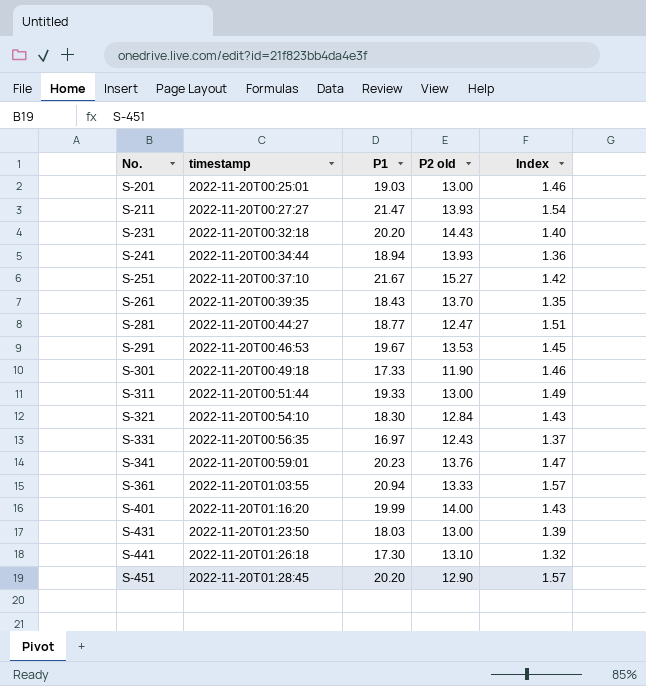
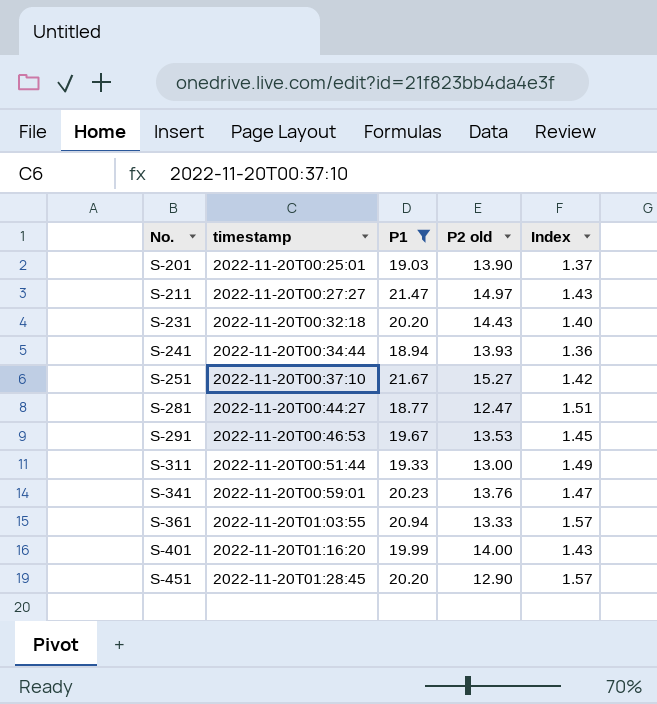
filter: none -> P1 >= 18.77
S-201 | P2 old: 13.00 -> 13.90
S-201 | Index: 1.46 -> 1.37
S-211 | P2 old: 13.93 -> 14.97
S-211 | Index: 1.54 -> 1.43

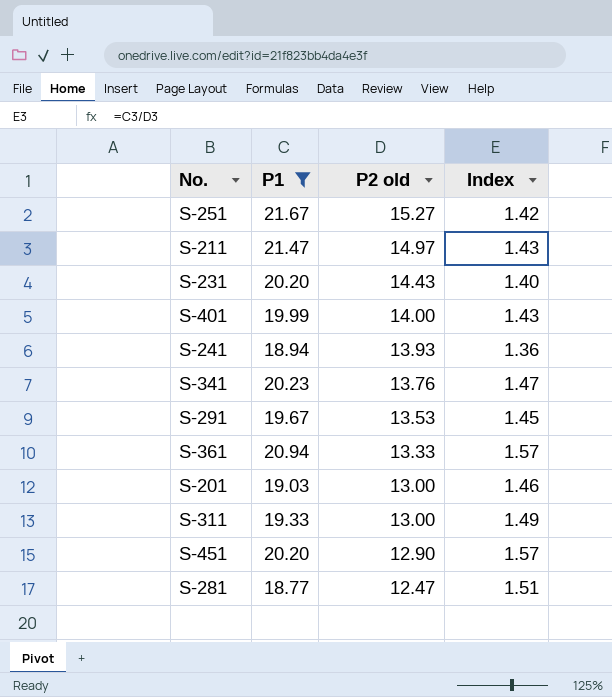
row order: No. ascending -> P2 old descending
column timestamp | position: 2 -> none
S-201 | P2 old: 13.90 -> 13.00
S-201 | Index: 1.37 -> 1.46

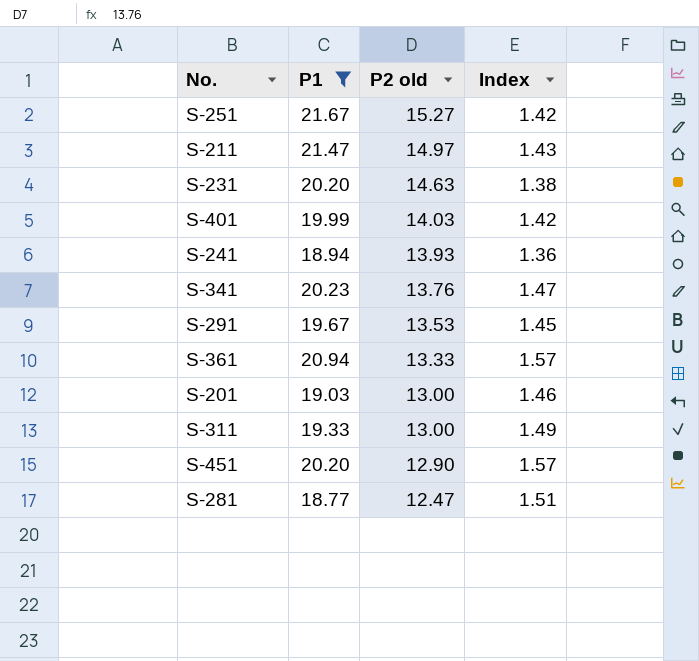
S-231 | P2 old: 14.43 -> 14.63
S-231 | Index: 1.40 -> 1.38
S-401 | P2 old: 14.00 -> 14.03
S-401 | Index: 1.43 -> 1.42

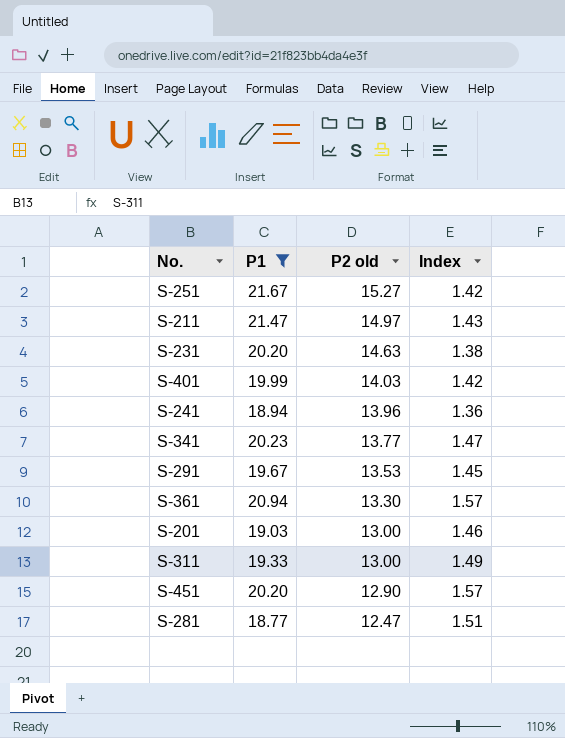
S-241 | P2 old: 13.93 -> 13.96
S-341 | P2 old: 13.76 -> 13.77
S-361 | P2 old: 13.33 -> 13.30

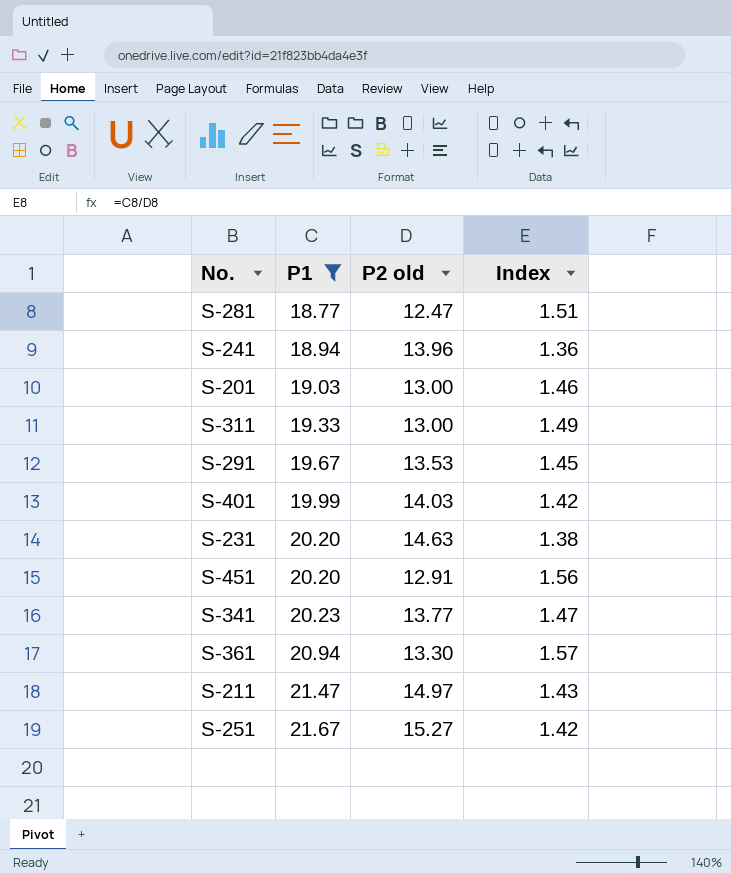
row order: P2 old descending -> P1 ascending
S-451 | P2 old: 12.90 -> 12.91
S-451 | Index: 1.57 -> 1.56

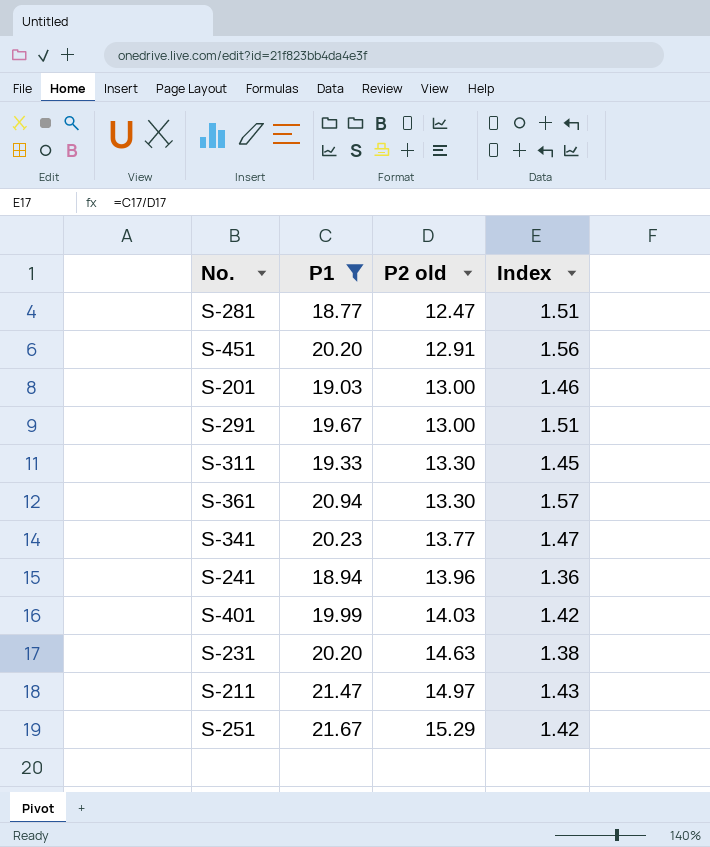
row order: P1 ascending -> P2 old ascending
S-291 | P2 old: 13.53 -> 13.00
S-291 | Index: 1.45 -> 1.51
S-311 | P2 old: 13.00 -> 13.30
S-311 | Index: 1.49 -> 1.45
S-251 | P2 old: 15.27 -> 15.29

